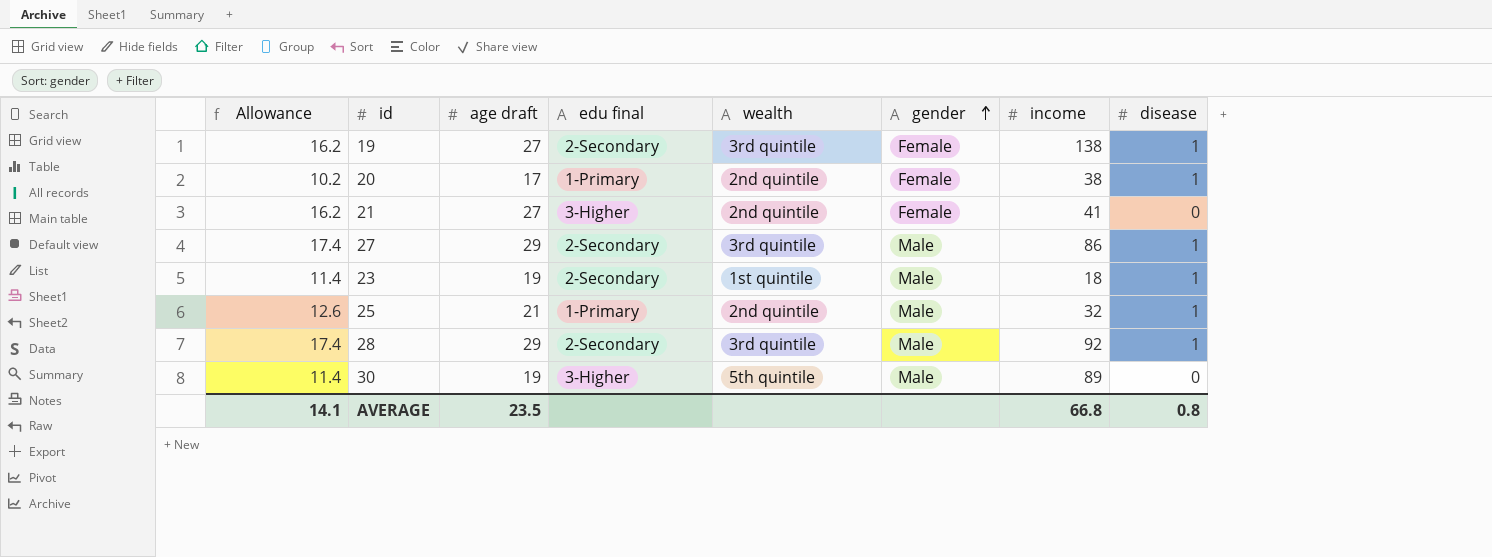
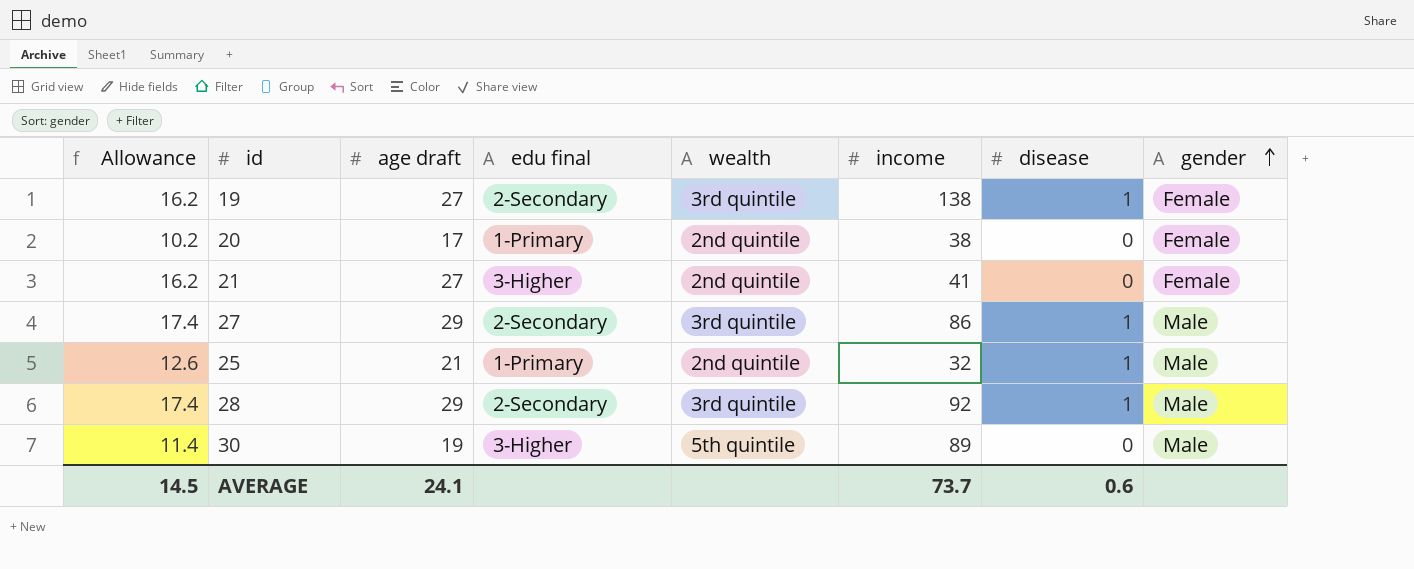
column gender | position: 6 -> 8
row 23: 11.4 | 19 | 2-Secondary | 1st quintile | Male | 18 | 1 -> none
20 | disease: 1 -> 0
AVERAGE | Allowance: 14.1 -> 14.5
AVERAGE | age draft: 23.5 -> 24.1
AVERAGE | income: 66.8 -> 73.7
AVERAGE | disease: 0.8 -> 0.6

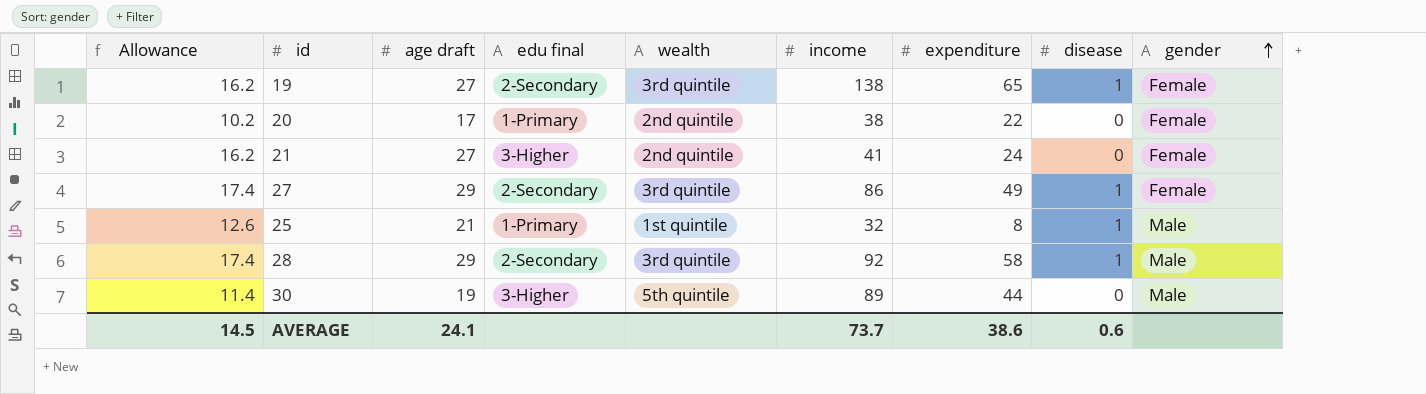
column expenditure | position: none -> 7
27 | gender: Male -> Female
25 | wealth: 2nd quintile -> 1st quintile

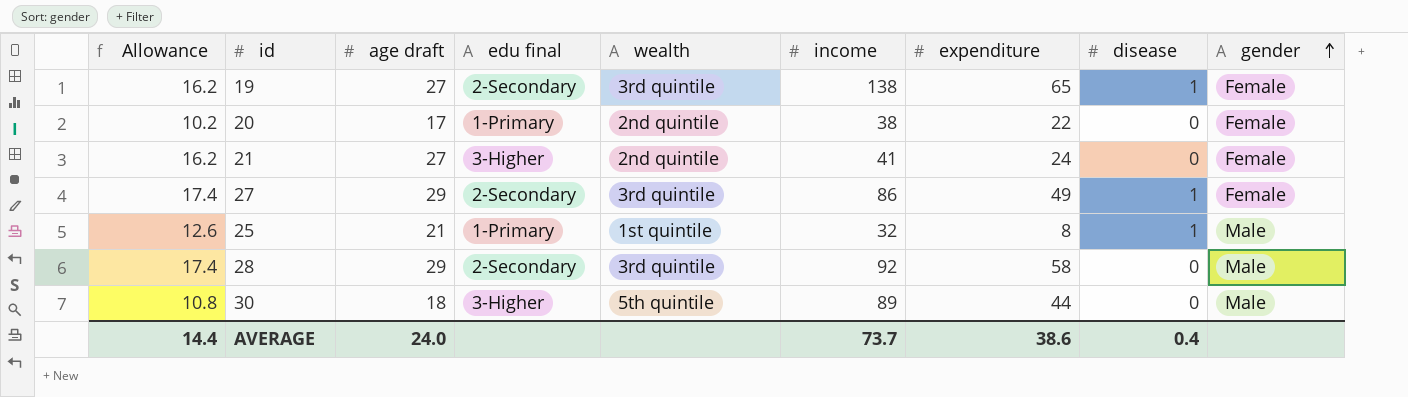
28 | disease: 1 -> 0
30 | Allowance: 11.4 -> 10.8
30 | age draft: 19 -> 18
AVERAGE | Allowance: 14.5 -> 14.4
AVERAGE | age draft: 24.1 -> 24.0
AVERAGE | disease: 0.6 -> 0.4

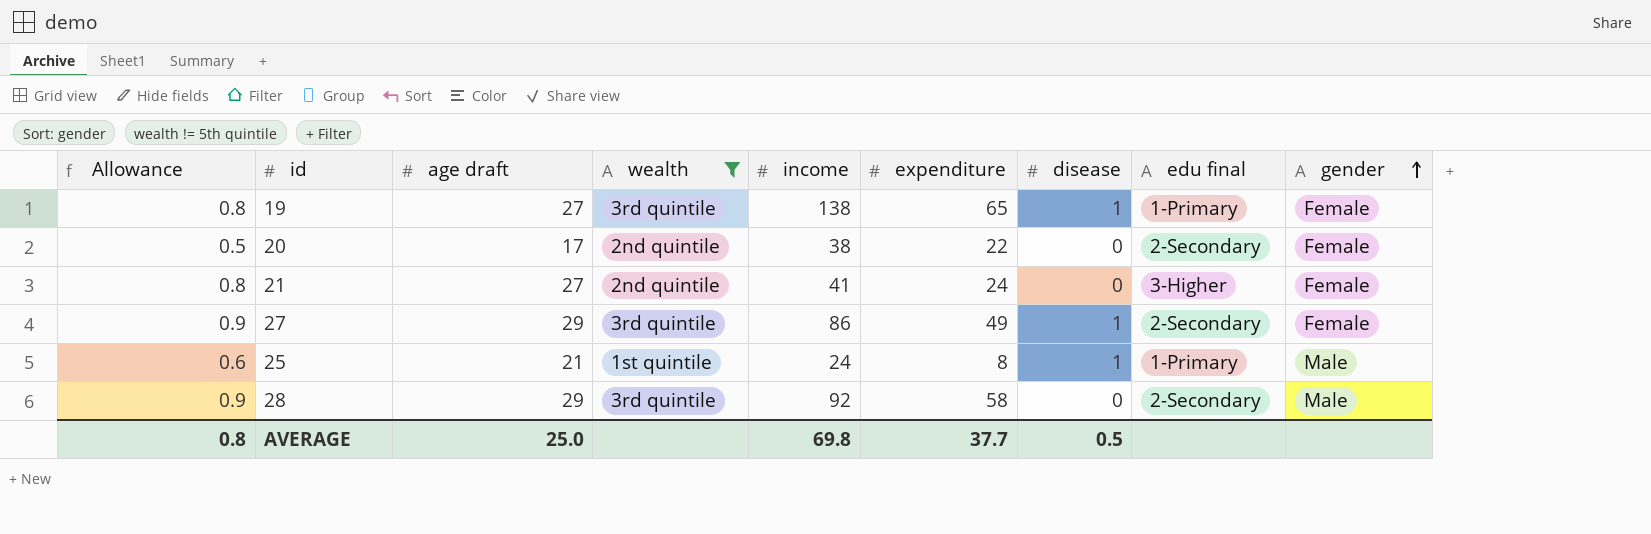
filter: none -> wealth != 5th quintile
column Allowance | formula: [age draft] * 0.6 -> [age draft] * 0.03
column edu final | position: 4 -> 8
19 | edu final: 2-Secondary -> 1-Primary
20 | edu final: 1-Primary -> 2-Secondary
25 | income: 32 -> 24
AVERAGE | Allowance: 14.4 -> 0.8
AVERAGE | age draft: 24.0 -> 25.0
AVERAGE | income: 73.7 -> 69.8
AVERAGE | expenditure: 38.6 -> 37.7
AVERAGE | disease: 0.4 -> 0.5

